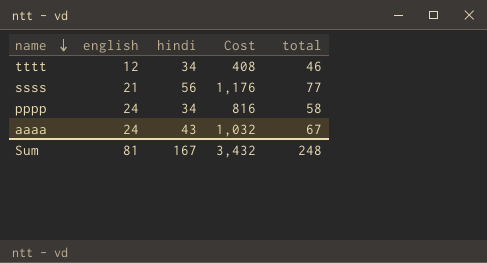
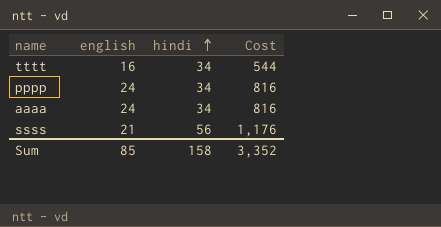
row order: name descending -> hindi ascending
column total | formula: [english] + [hindi] -> none
tttt | english: 12 -> 16
tttt | Cost: 408 -> 544
aaaa | hindi: 43 -> 34
aaaa | Cost: 1,032 -> 816
Sum | english: 81 -> 85
Sum | hindi: 167 -> 158
Sum | Cost: 3,432 -> 3,352

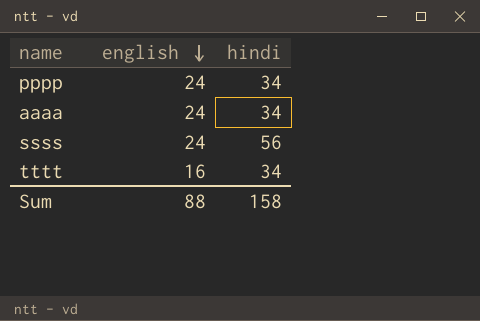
row order: hindi ascending -> english descending
column Cost | formula: [english] * [hindi] -> none
ssss | english: 21 -> 24
Sum | english: 85 -> 88

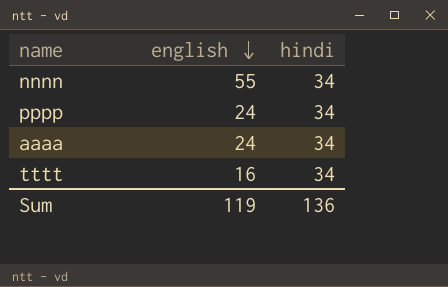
row ssss: 24 | 56 -> none
row nnnn: none -> 55 | 34
Sum | english: 88 -> 119
Sum | hindi: 158 -> 136

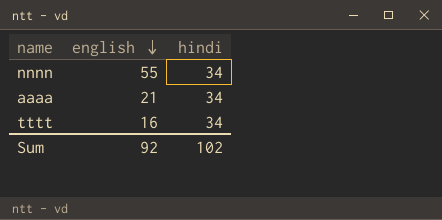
row pppp: 24 | 34 -> none
aaaa | english: 24 -> 21
Sum | english: 119 -> 92
Sum | hindi: 136 -> 102

